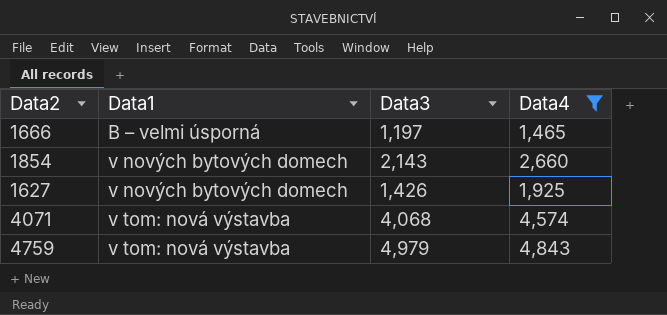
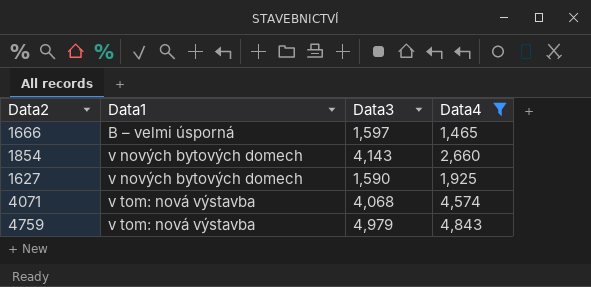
1666 | Data3: 1,197 -> 1,597
1854 | Data3: 2,143 -> 4,143
1627 | Data3: 1,426 -> 1,590

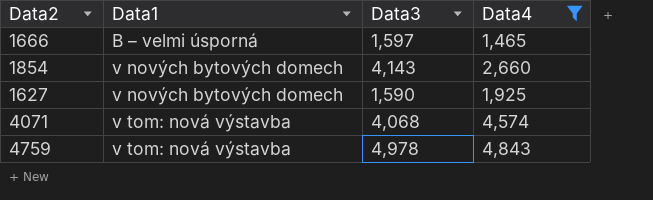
4759 | Data3: 4,979 -> 4,978

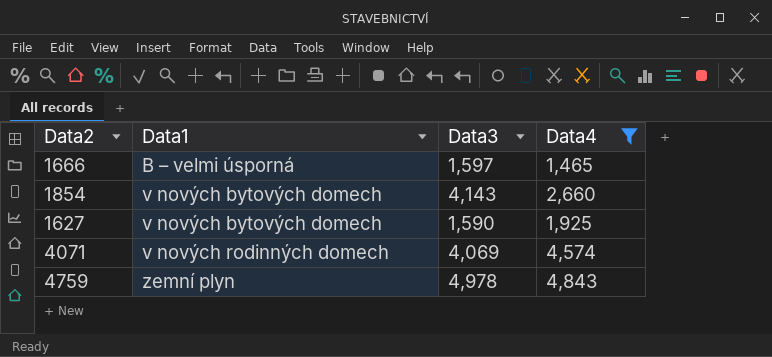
4071 | Data1: v tom: nová výstavba -> v nových rodinných domech
4071 | Data3: 4,068 -> 4,069
4759 | Data1: v tom: nová výstavba -> zemní plyn

